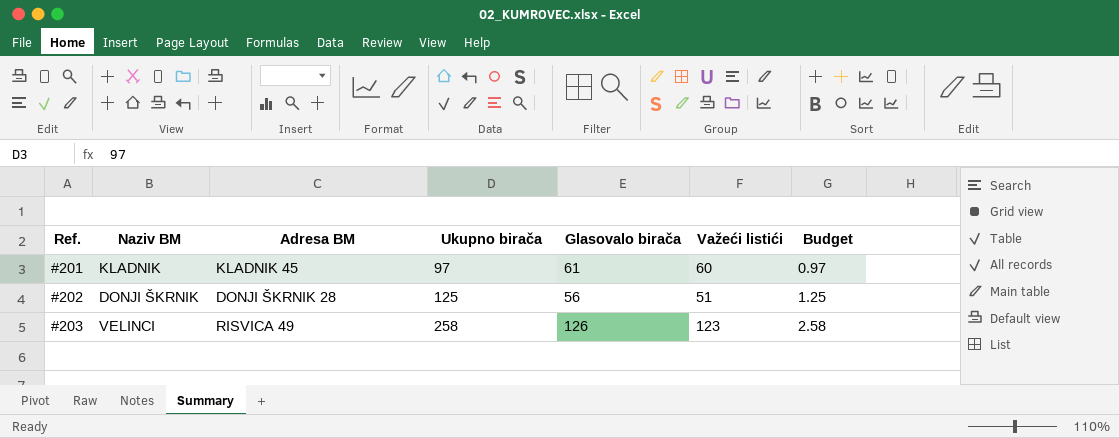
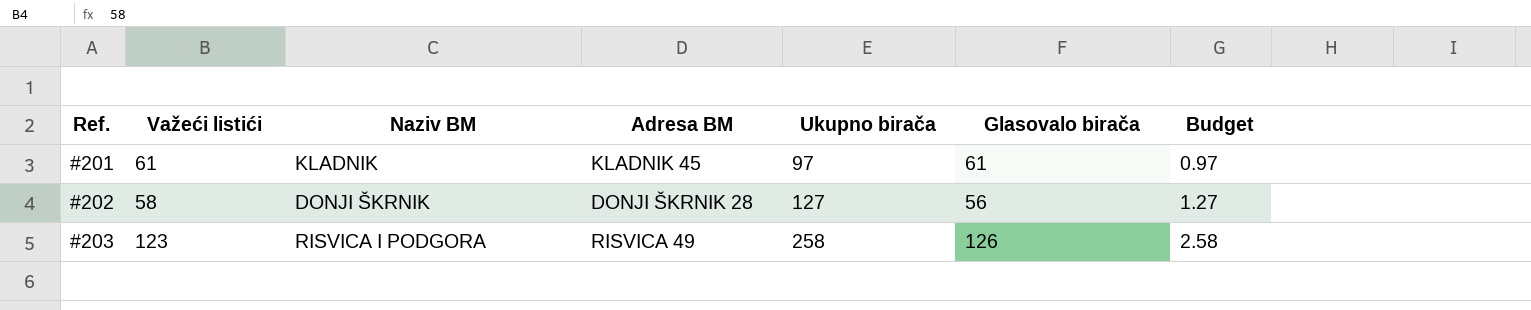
column Važeći listići | position: 6 -> 2
#201 | Važeći listići: 60 -> 61
#202 | Važeći listići: 51 -> 58
#202 | Ukupno birača: 125 -> 127
#202 | Budget: 1.25 -> 1.27
#203 | Naziv BM: VELINCI -> RISVICA I PODGORA

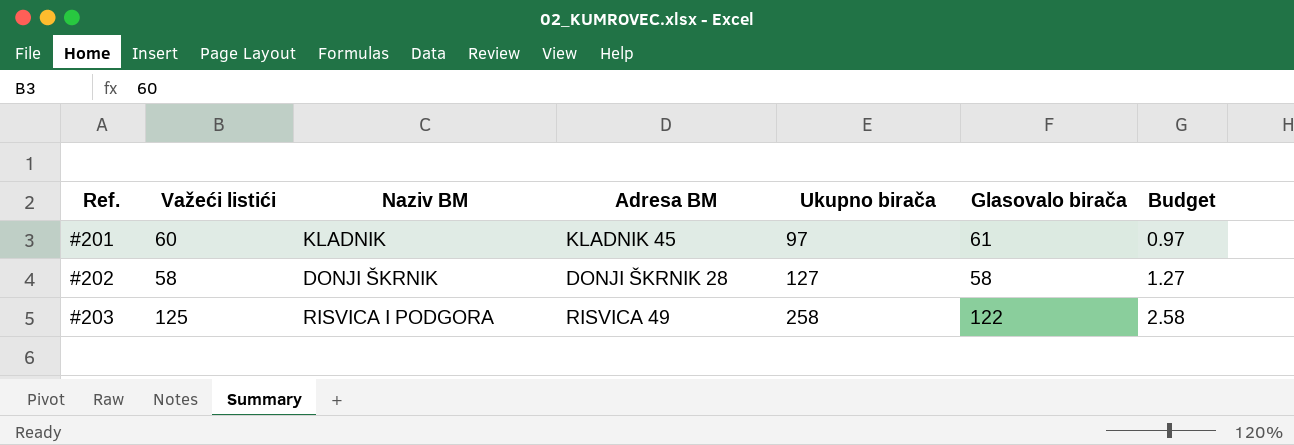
#201 | Važeći listići: 61 -> 60
#202 | Glasovalo birača: 56 -> 58
#203 | Važeći listići: 123 -> 125
#203 | Glasovalo birača: 126 -> 122

